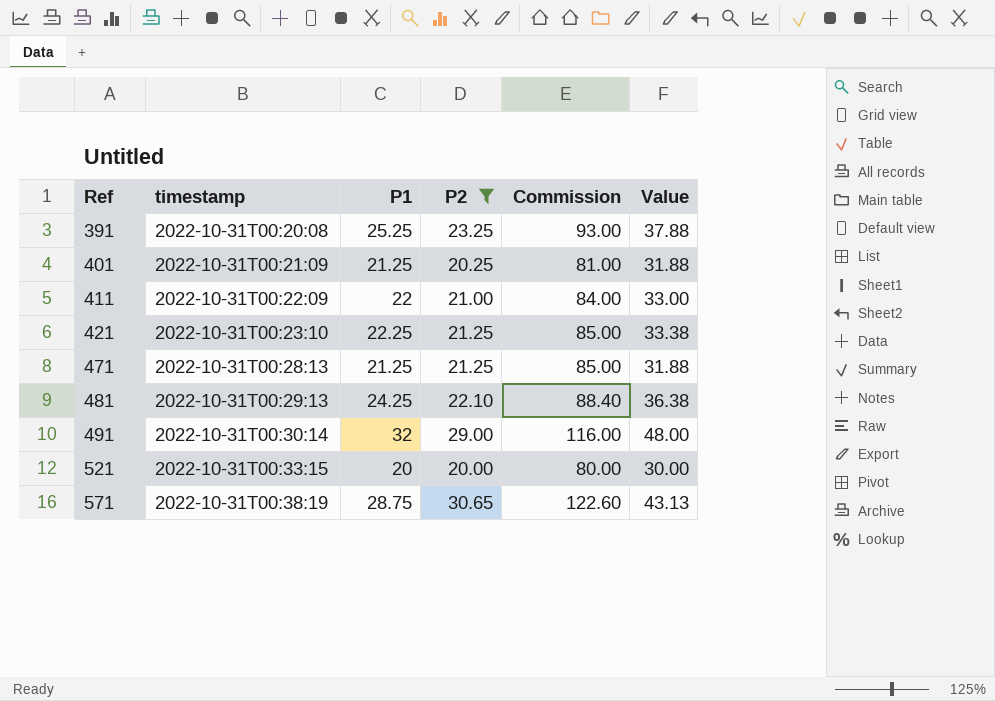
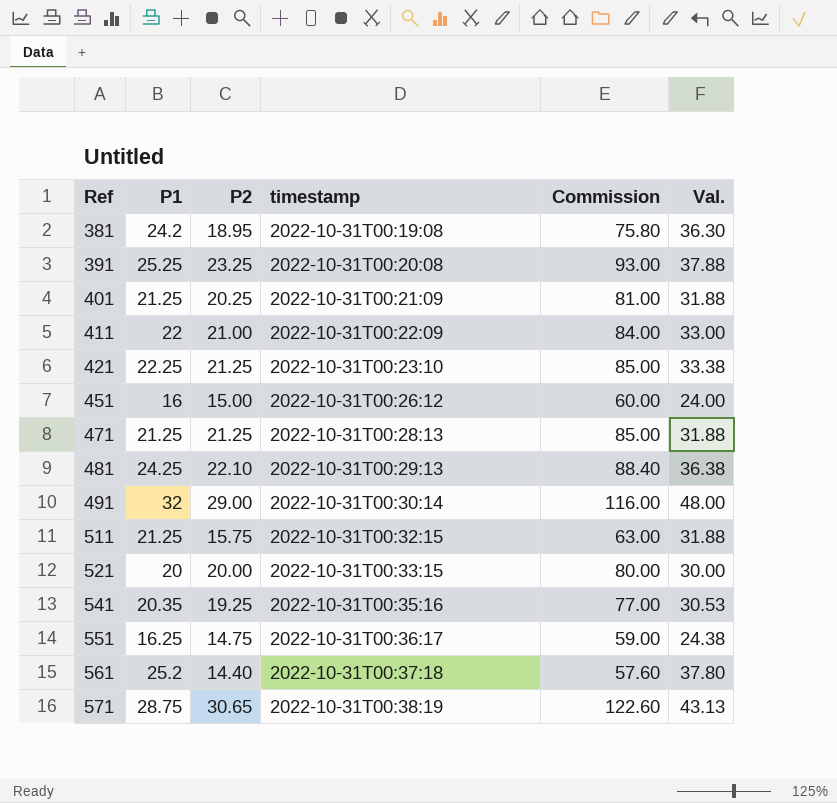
filter: P2 >= 20.00 -> none
column timestamp | position: 2 -> 4
column name: Value -> Val.

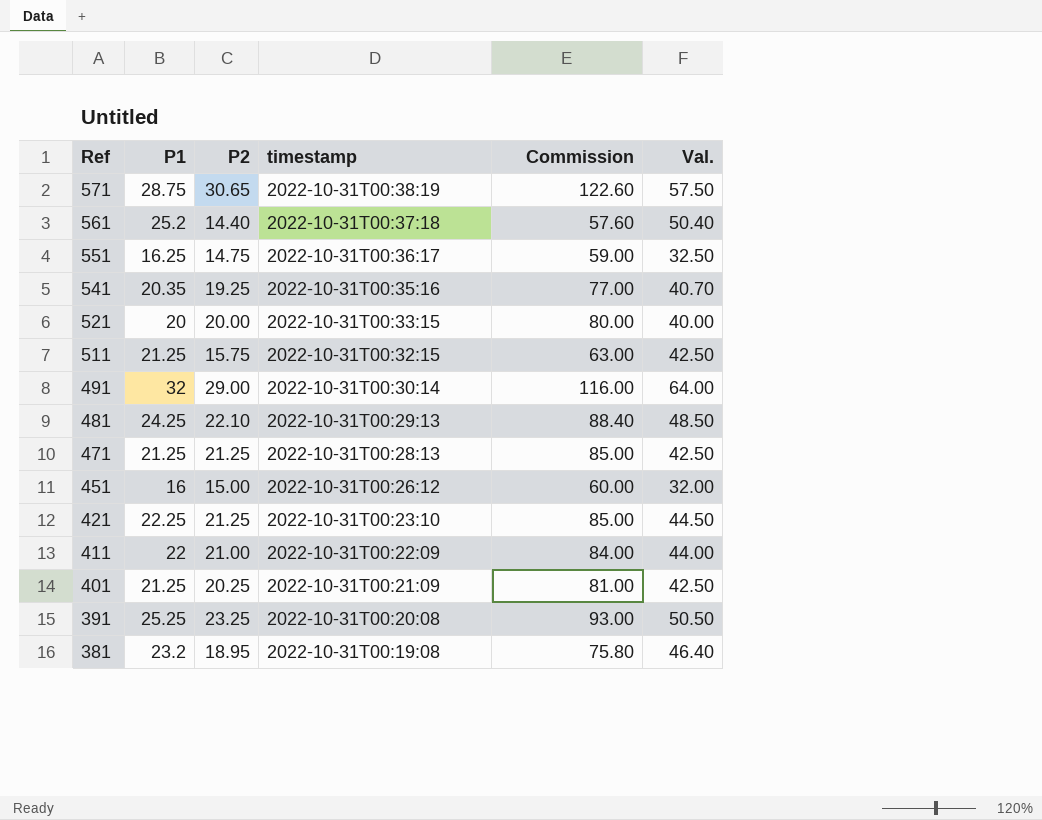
row order: Ref ascending -> Ref descending
column Val. | formula: [P1] * 1.5 -> [P1] * 2
381 | P1: 24.2 -> 23.2

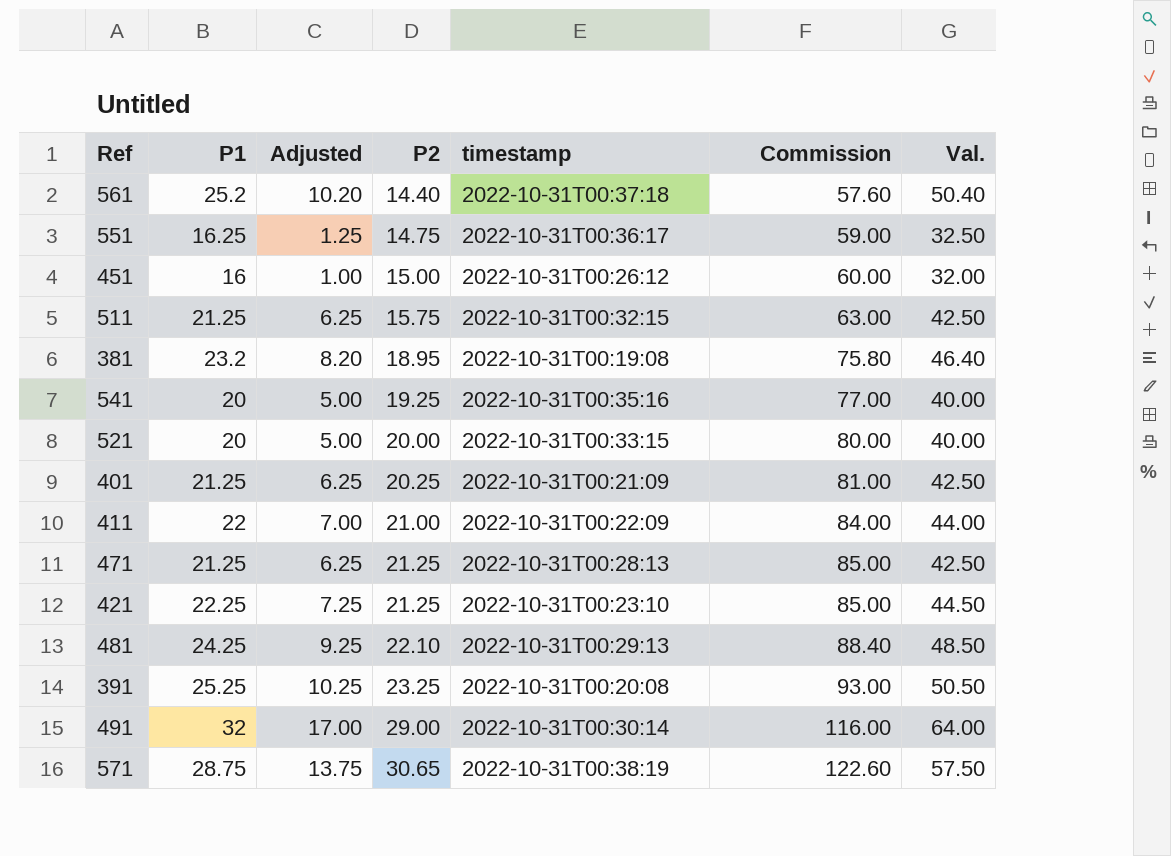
row order: Ref descending -> P2 ascending
column Adjusted | formula: none -> [P1] - 15
541 | P1: 20.35 -> 20
541 | Val.: 40.70 -> 40.00

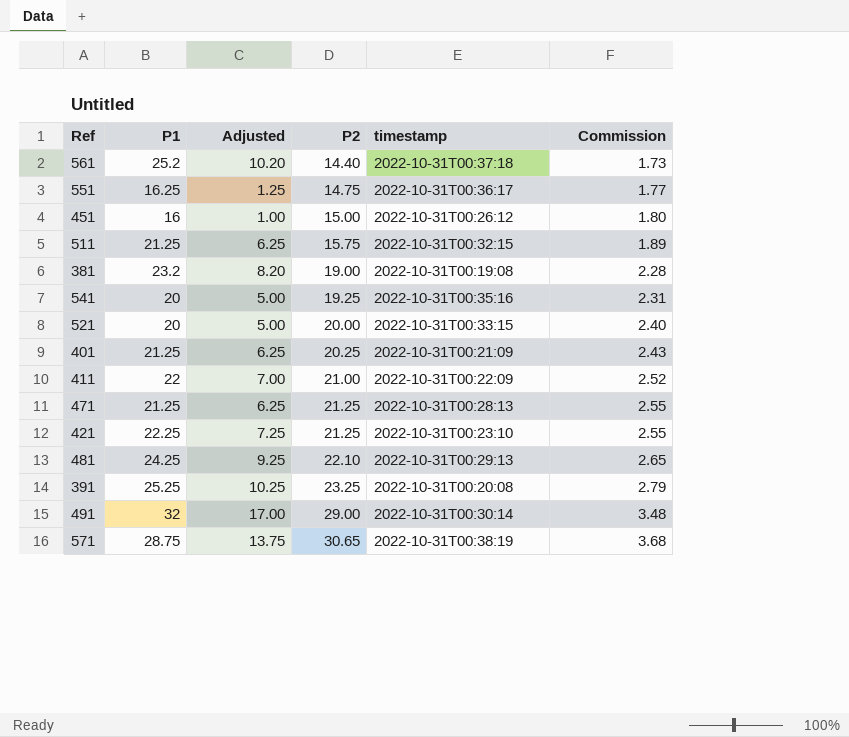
column Val. | formula: [P1] * 2 -> none
column Commission | formula: [P2] * 4 -> [P2] * 0.12
381 | P2: 18.95 -> 19.00

